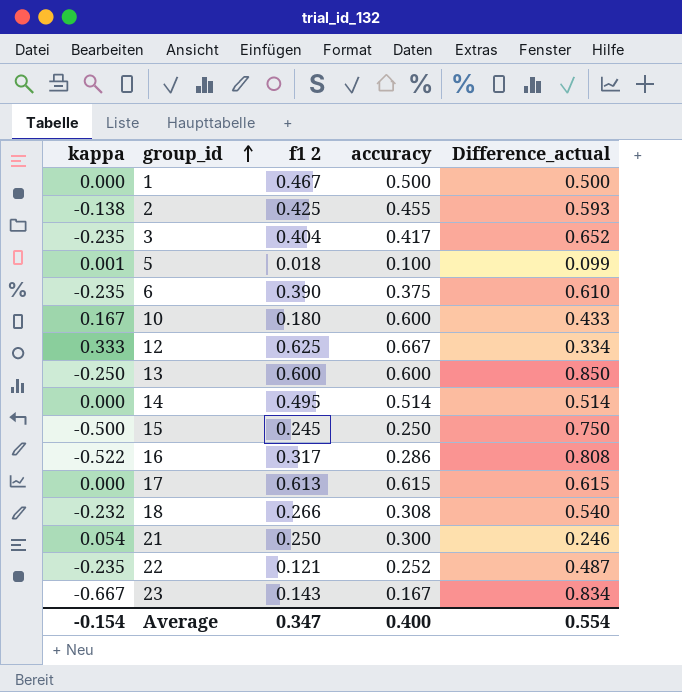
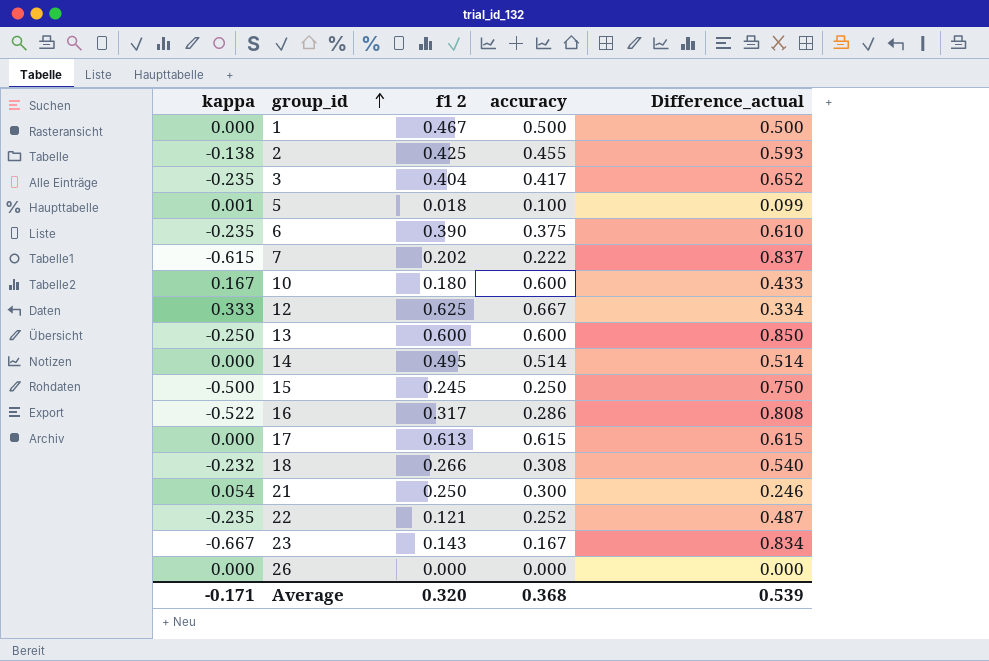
row 7: none -> -0.615 | 0.202 | 0.222 | 0.837
row 26: none -> 0.000 | 0.000 | 0.000 | 0.000
Average | kappa: -0.154 -> -0.171
Average | f1 2: 0.347 -> 0.320
Average | accuracy: 0.400 -> 0.368
Average | Difference_actual: 0.554 -> 0.539

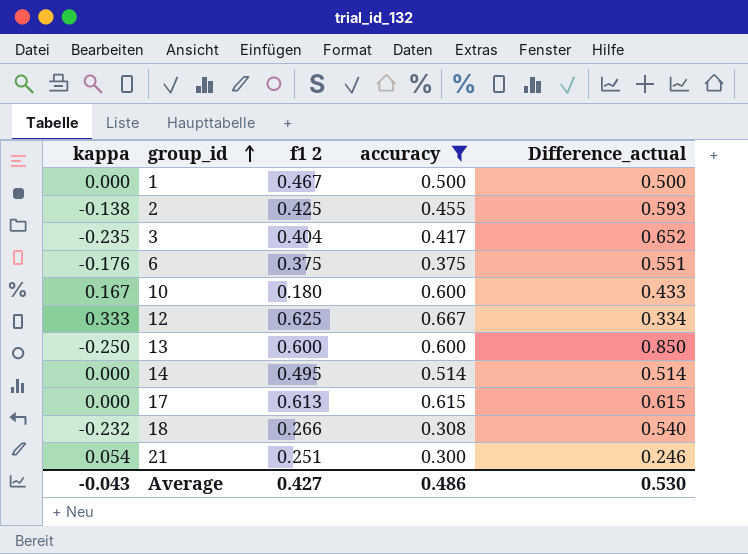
filter: none -> accuracy >= 0.300
6 | kappa: -0.235 -> -0.176
6 | f1 2: 0.390 -> 0.375
6 | Difference_actual: 0.610 -> 0.551
21 | f1 2: 0.250 -> 0.251
Average | kappa: -0.171 -> -0.043
Average | f1 2: 0.320 -> 0.427
Average | accuracy: 0.368 -> 0.486
Average | Difference_actual: 0.539 -> 0.530

